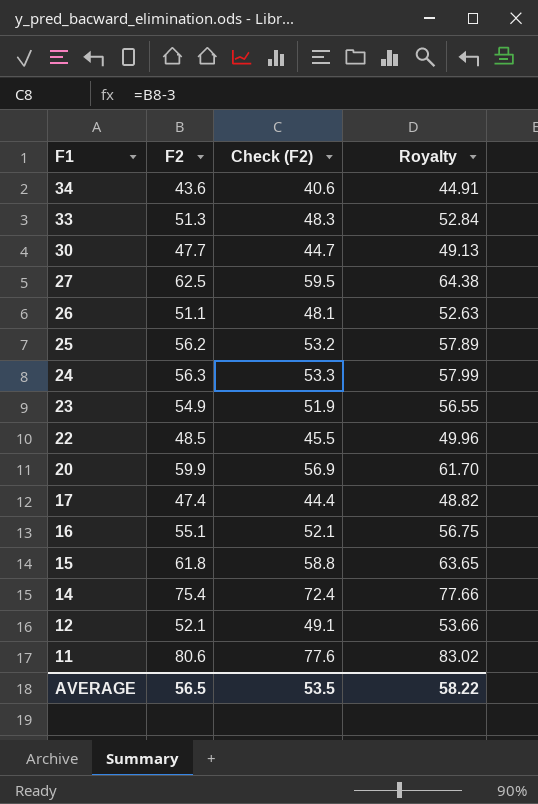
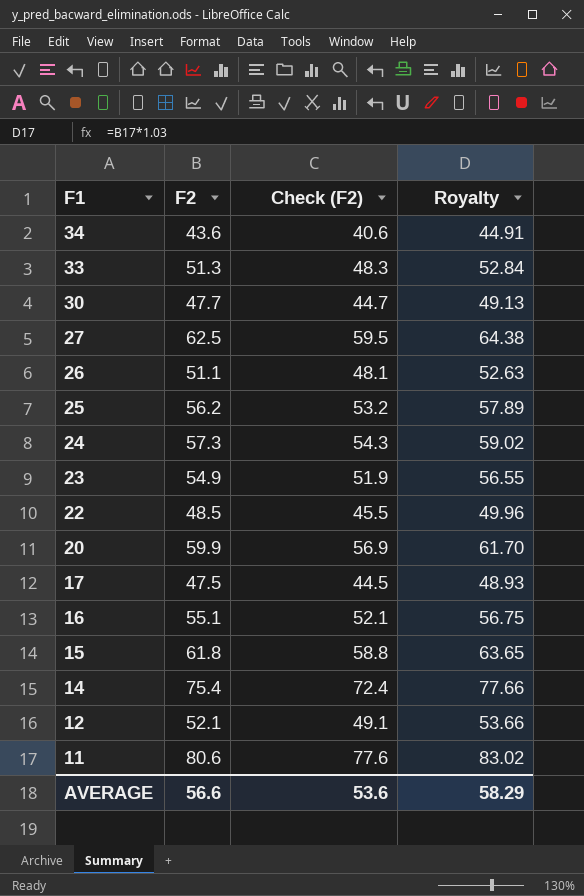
24 | F2: 56.3 -> 57.3
24 | Check (F2): 53.3 -> 54.3
24 | Royalty: 57.99 -> 59.02
17 | F2: 47.4 -> 47.5
17 | Check (F2): 44.4 -> 44.5
17 | Royalty: 48.82 -> 48.93
AVERAGE | F2: 56.5 -> 56.6
AVERAGE | Check (F2): 53.5 -> 53.6
AVERAGE | Royalty: 58.22 -> 58.29

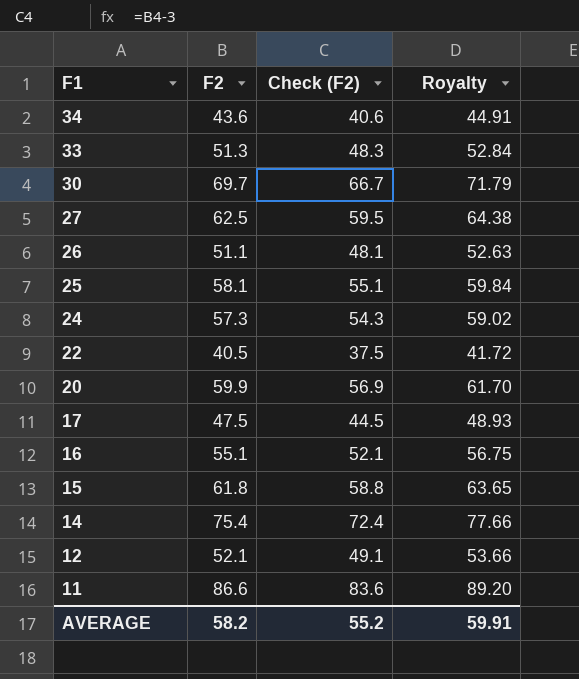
row 23: 54.9 | 51.9 | 56.55 -> none
30 | F2: 47.7 -> 69.7
30 | Check (F2): 44.7 -> 66.7
30 | Royalty: 49.13 -> 71.79
25 | F2: 56.2 -> 58.1
25 | Check (F2): 53.2 -> 55.1
25 | Royalty: 57.89 -> 59.84
22 | F2: 48.5 -> 40.5
22 | Check (F2): 45.5 -> 37.5
22 | Royalty: 49.96 -> 41.72
11 | F2: 80.6 -> 86.6
11 | Check (F2): 77.6 -> 83.6
11 | Royalty: 83.02 -> 89.20
AVERAGE | F2: 56.6 -> 58.2
AVERAGE | Check (F2): 53.6 -> 55.2
AVERAGE | Royalty: 58.29 -> 59.91

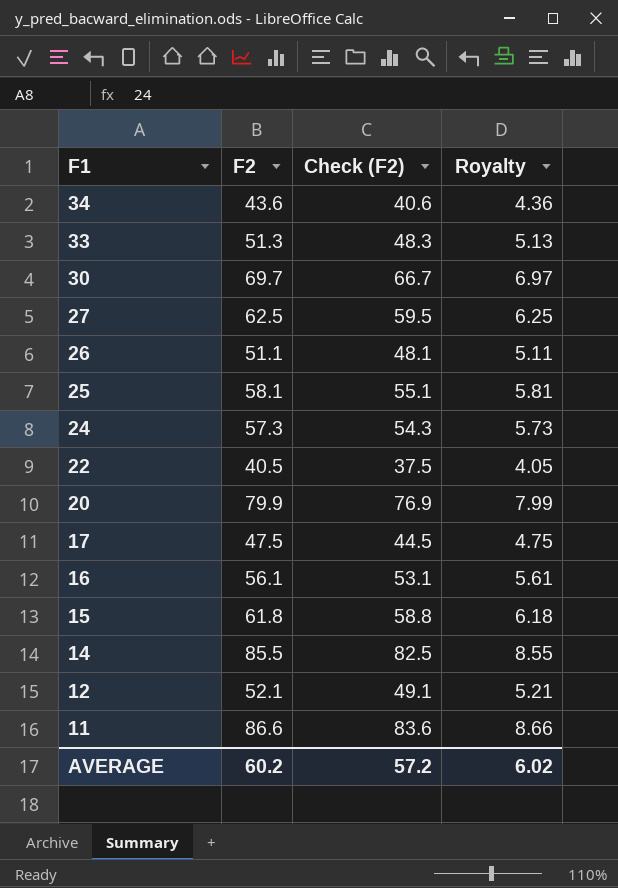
column Royalty | formula: [F2] * 1.03 -> [F2] * 0.1
20 | F2: 59.9 -> 79.9
20 | Check (F2): 56.9 -> 76.9
16 | F2: 55.1 -> 56.1
16 | Check (F2): 52.1 -> 53.1
14 | F2: 75.4 -> 85.5
14 | Check (F2): 72.4 -> 82.5
AVERAGE | F2: 58.2 -> 60.2
AVERAGE | Check (F2): 55.2 -> 57.2
AVERAGE | Royalty: 59.91 -> 6.02

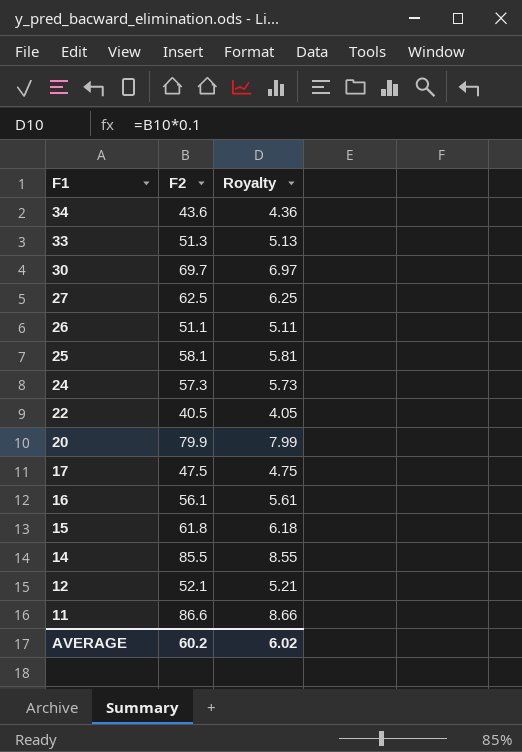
column Check (F2) | formula: [F2] - 3 -> none

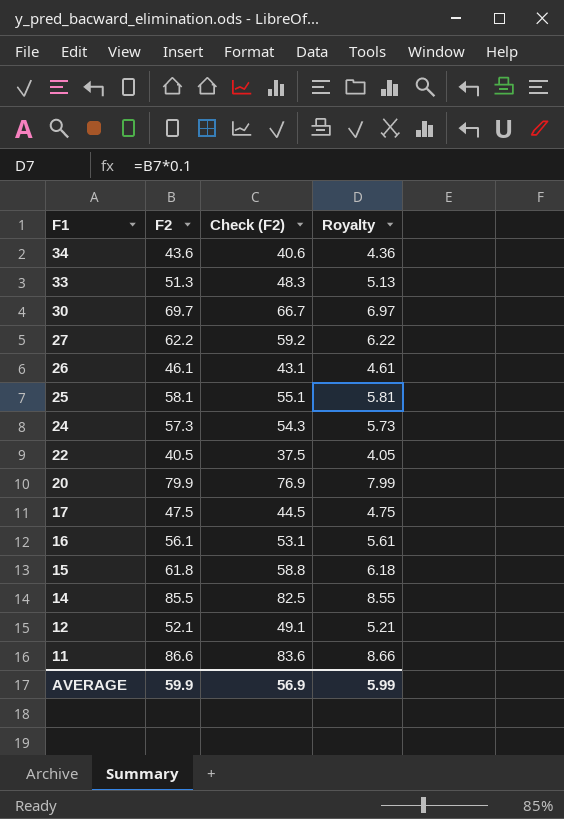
column Check (F2) | formula: none -> [F2] - 3
27 | F2: 62.5 -> 62.2
27 | Royalty: 6.25 -> 6.22
26 | F2: 51.1 -> 46.1
26 | Royalty: 5.11 -> 4.61
AVERAGE | F2: 60.2 -> 59.9
AVERAGE | Royalty: 6.02 -> 5.99

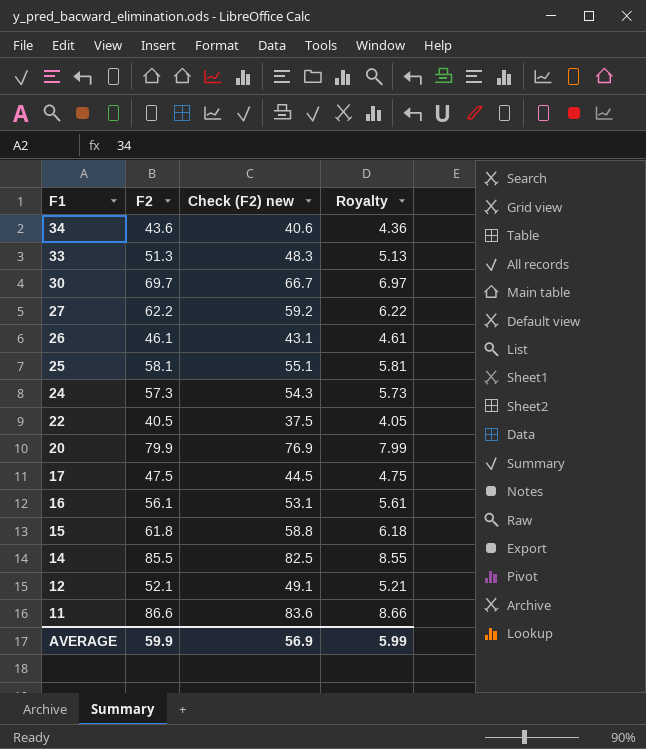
column name: Check (F2) -> Check (F2) new

